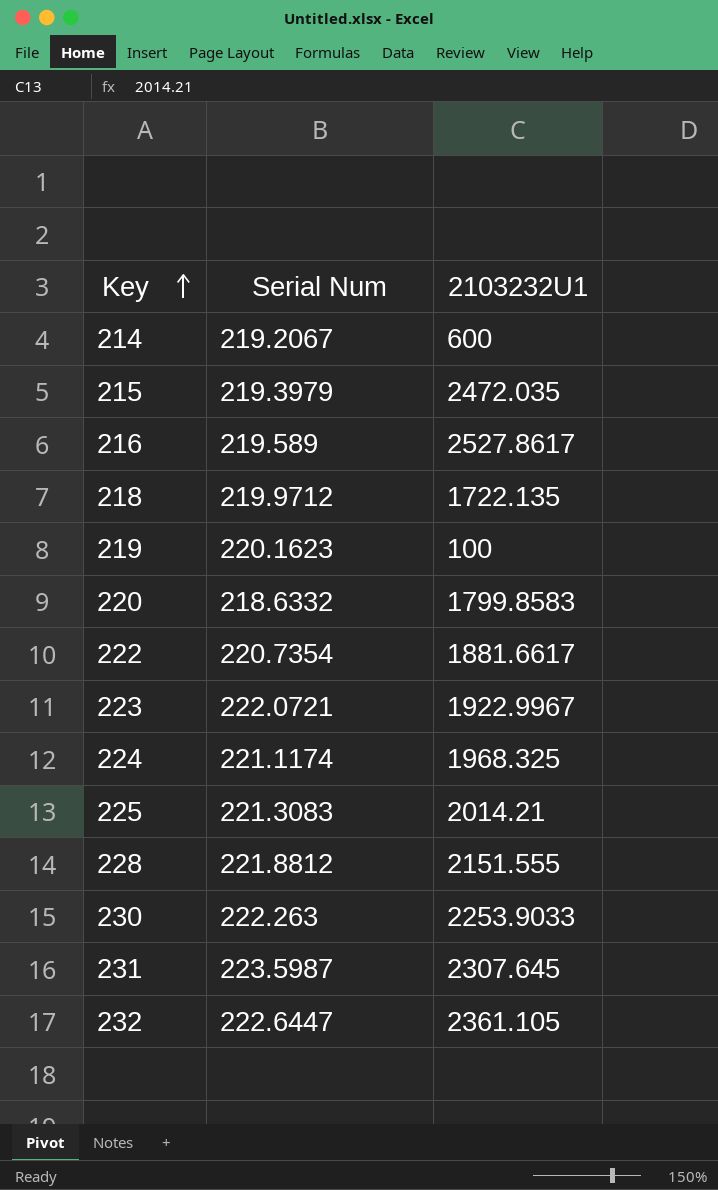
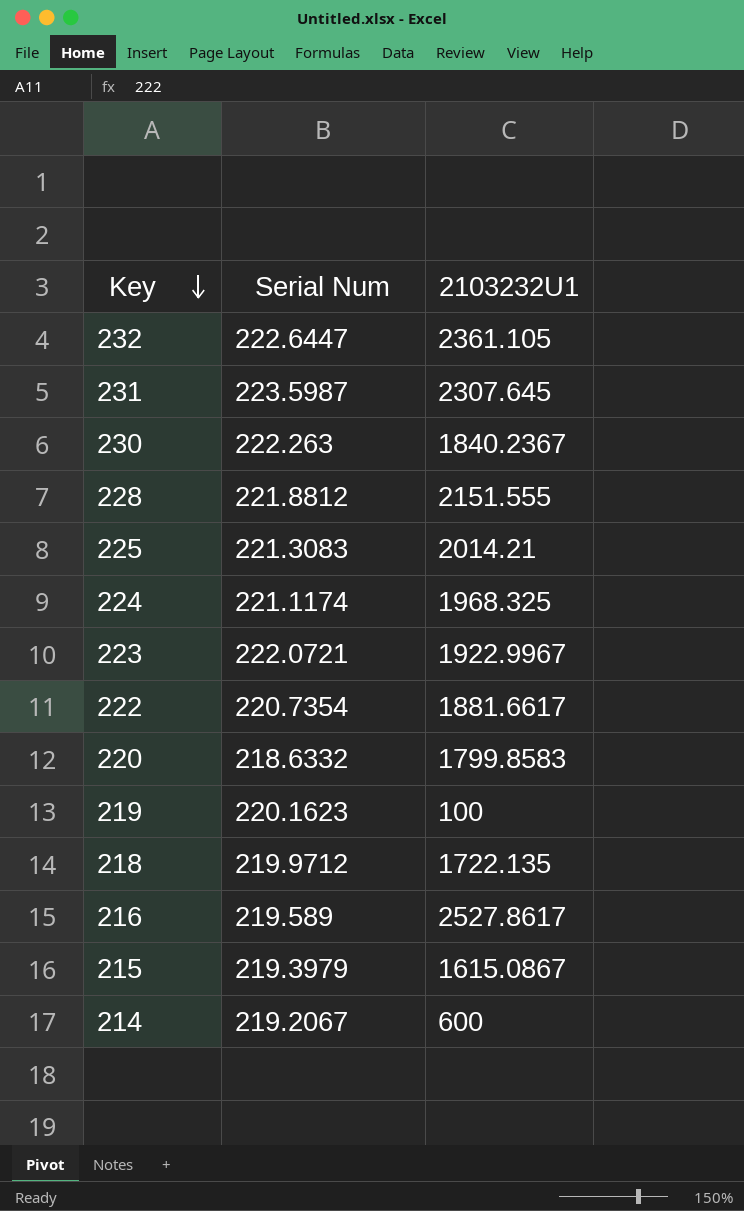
row order: Key ascending -> Key descending
230 | 2103232U1: 2253.9033 -> 1840.2367
215 | 2103232U1: 2472.035 -> 1615.0867

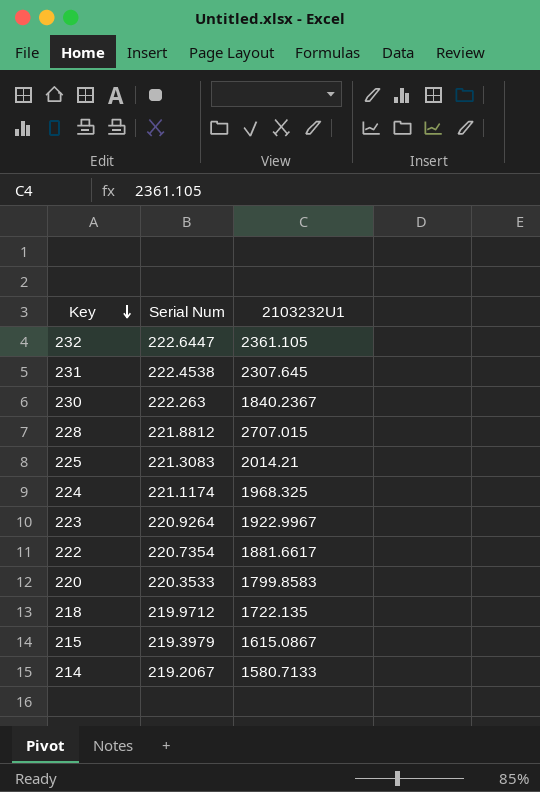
row 219: 220.1623 | 100 -> none
row 216: 219.589 | 2527.8617 -> none
231 | Serial Num: 223.5987 -> 222.4538
228 | 2103232U1: 2151.555 -> 2707.015
223 | Serial Num: 222.0721 -> 220.9264
220 | Serial Num: 218.6332 -> 220.3533
214 | 2103232U1: 600 -> 1580.7133

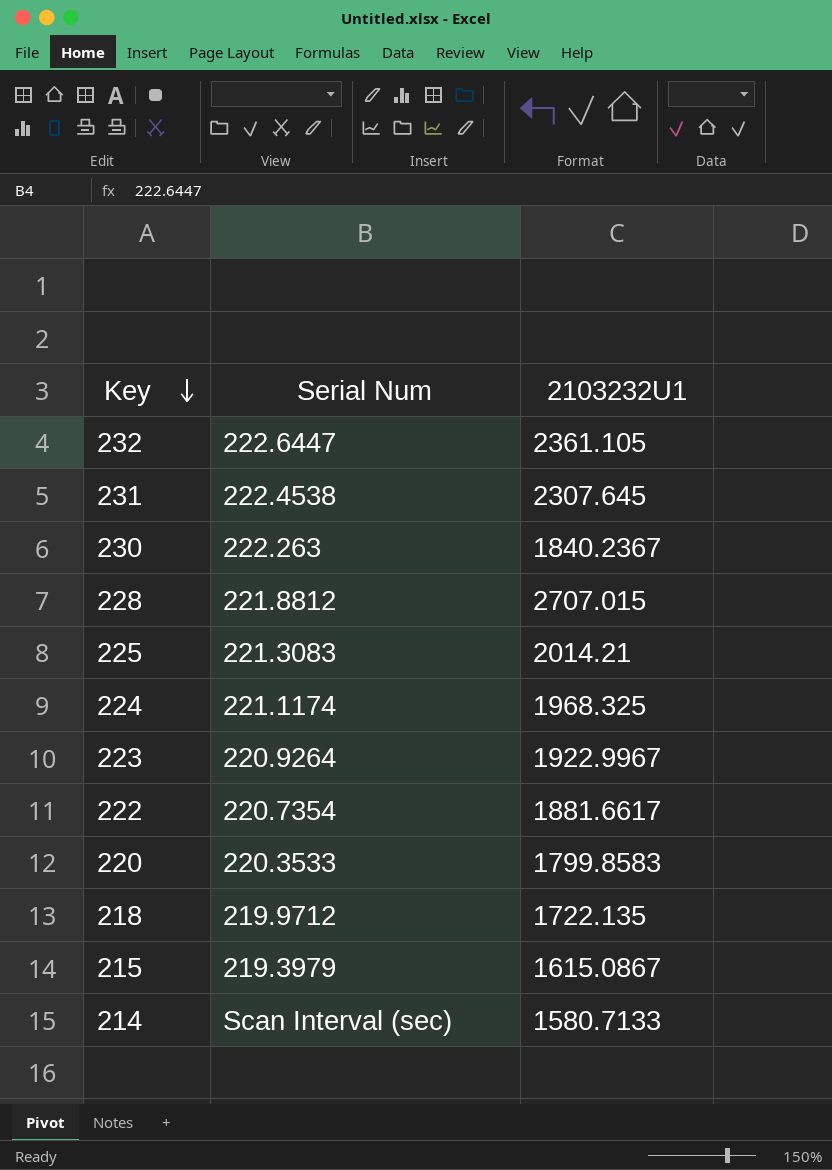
214 | Serial Num: 219.2067 -> Scan Interval (sec)

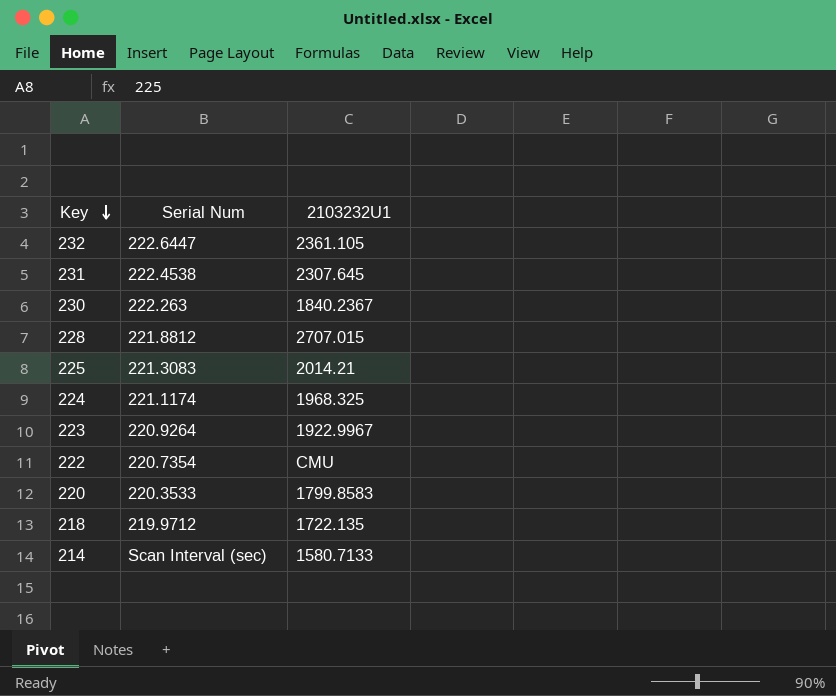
row 215: 219.3979 | 1615.0867 -> none
222 | 2103232U1: 1881.6617 -> CMU

